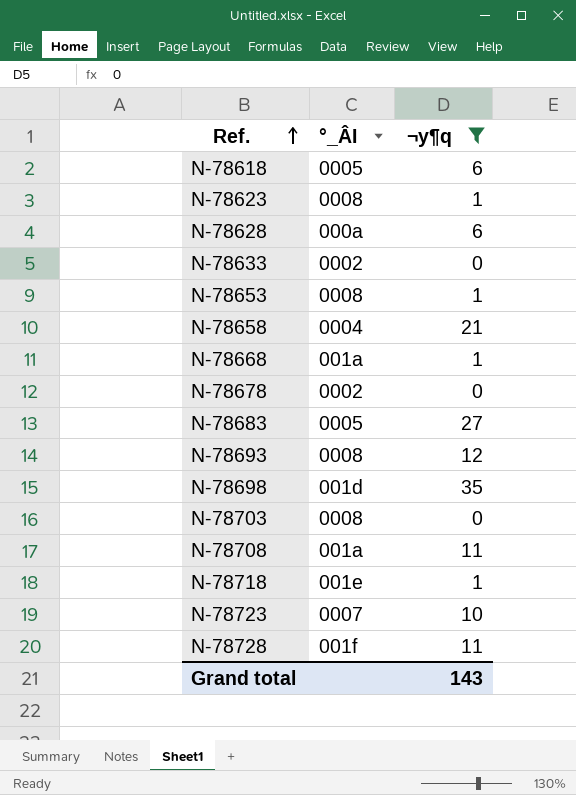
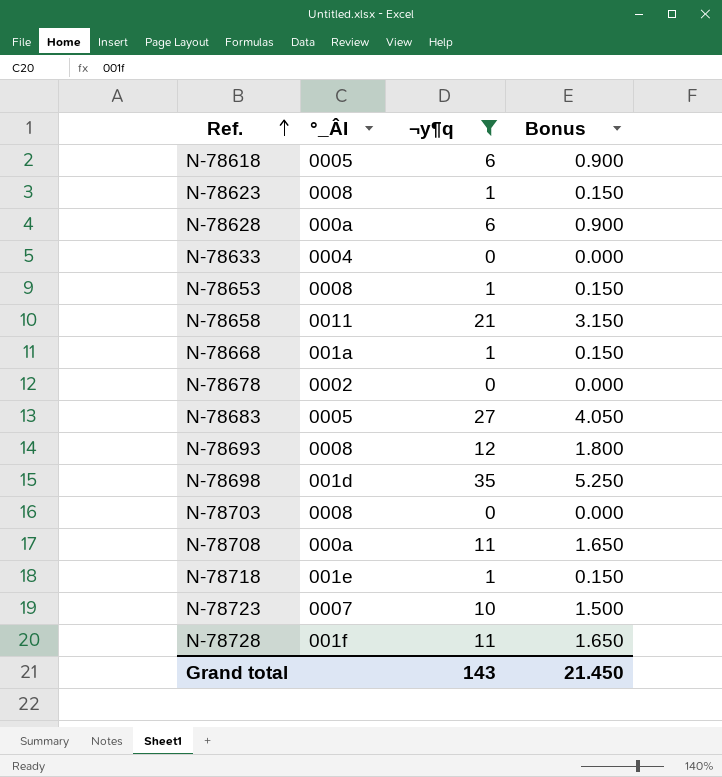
column Bonus | formula: none -> [¬y¶q] * 0.15
N-78633 | °_ÂI: 0002 -> 0004
N-78658 | °_ÂI: 0004 -> 0011
N-78708 | °_ÂI: 001a -> 000a

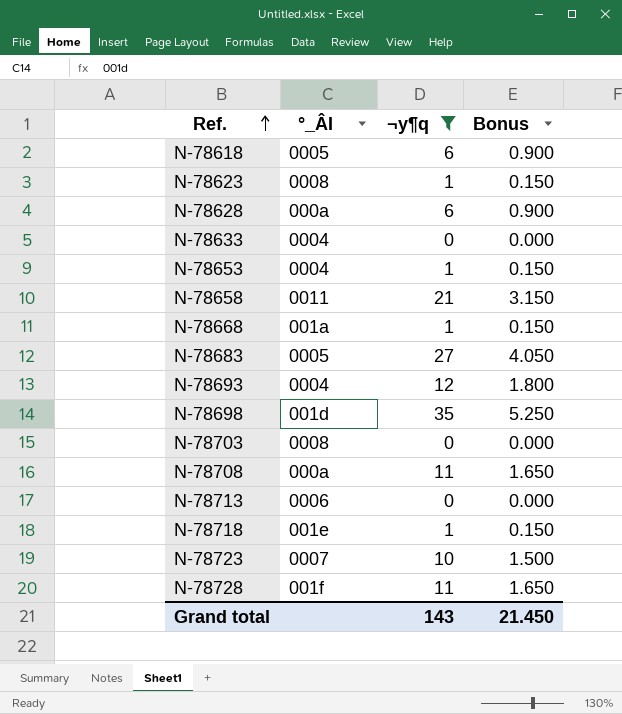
row N-78678: 0002 | 0 | 0.000 -> none
N-78653 | °_ÂI: 0008 -> 0004
N-78693 | °_ÂI: 0008 -> 0004
row N-78713: none -> 0006 | 0 | 0.000

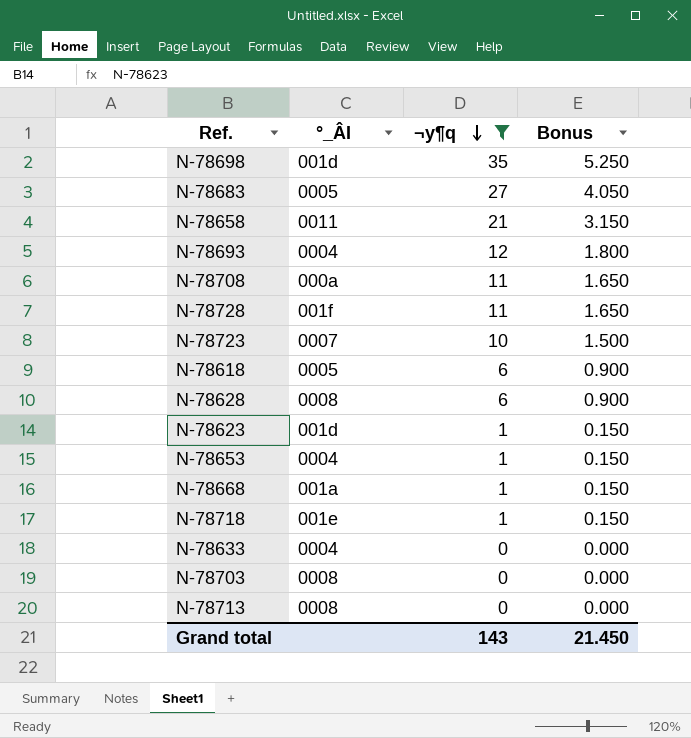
row order: Ref. ascending -> ¬y¶q descending
N-78628 | °_ÂI: 000a -> 0008
N-78623 | °_ÂI: 0008 -> 001d
N-78713 | °_ÂI: 0006 -> 0008

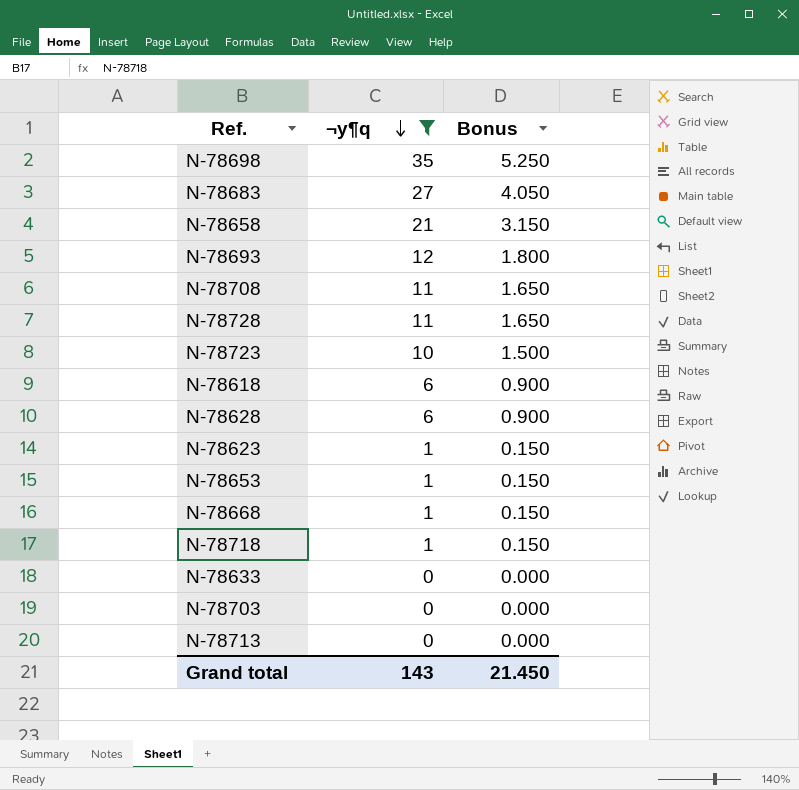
column °_ÂI | position: 2 -> none

